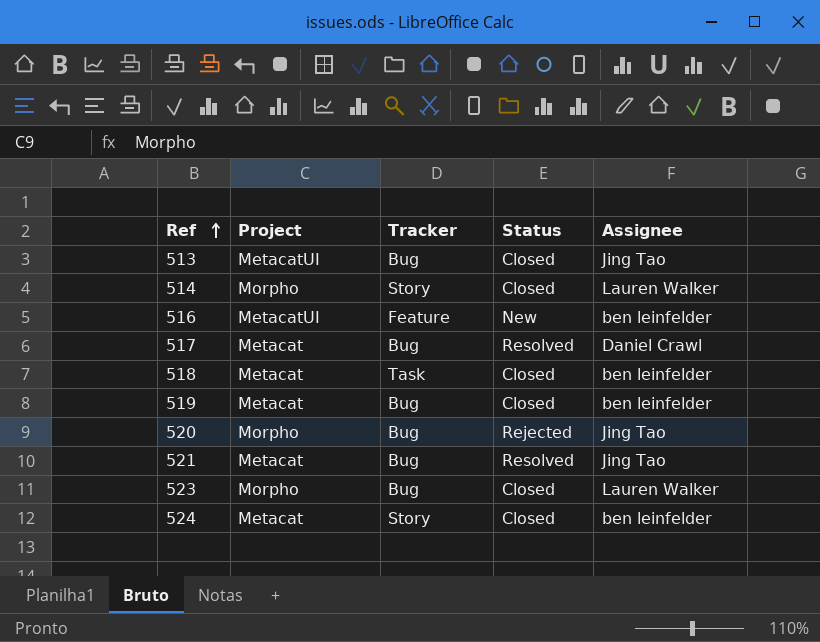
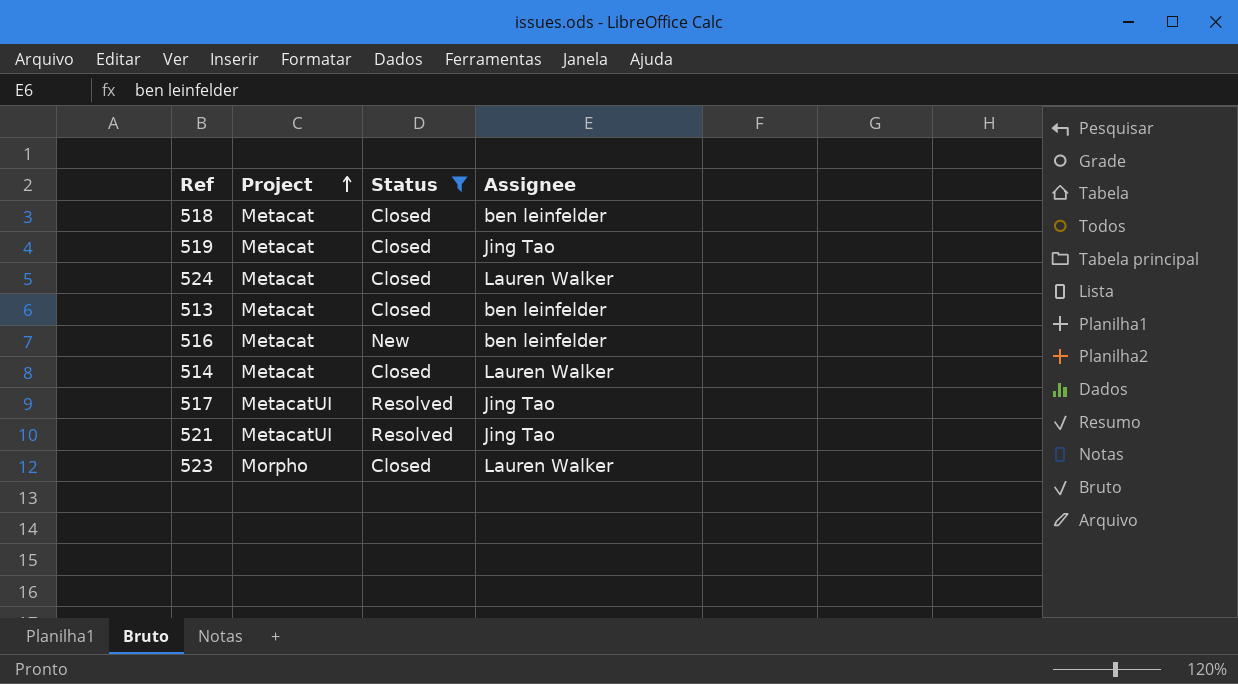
filter: none -> Status != Rejected
row order: Ref ascending -> Project ascending
column Tracker | position: 3 -> none
519 | Assignee: ben leinfelder -> Jing Tao
524 | Assignee: ben leinfelder -> Lauren Walker
513 | Project: MetacatUI -> Metacat
513 | Assignee: Jing Tao -> ben leinfelder
516 | Project: MetacatUI -> Metacat
514 | Project: Morpho -> Metacat
517 | Project: Metacat -> MetacatUI
517 | Assignee: Daniel Crawl -> Jing Tao
521 | Project: Metacat -> MetacatUI

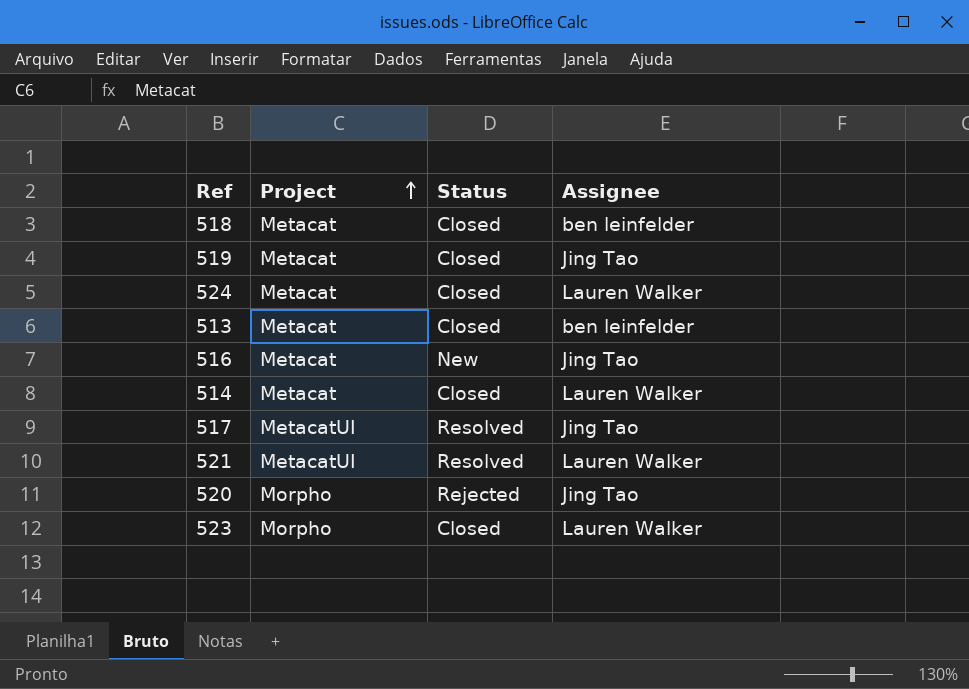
filter: Status != Rejected -> none
516 | Assignee: ben leinfelder -> Jing Tao
521 | Assignee: Jing Tao -> Lauren Walker

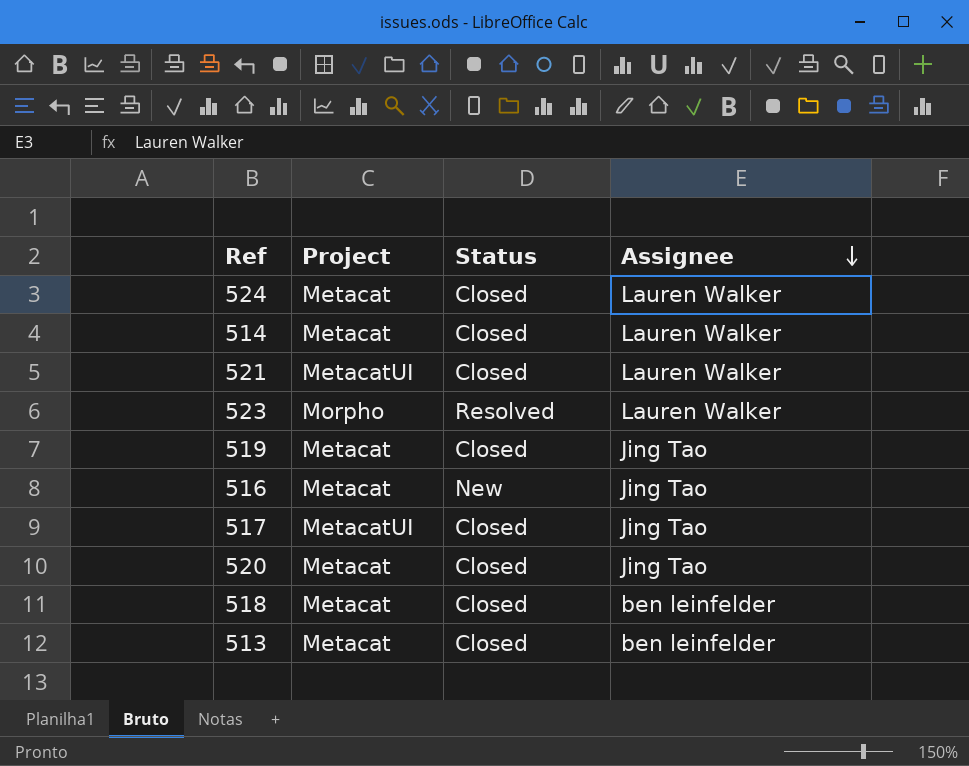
row order: Project ascending -> Assignee descending
521 | Status: Resolved -> Closed
523 | Status: Closed -> Resolved
517 | Status: Resolved -> Closed
520 | Project: Morpho -> Metacat
520 | Status: Rejected -> Closed

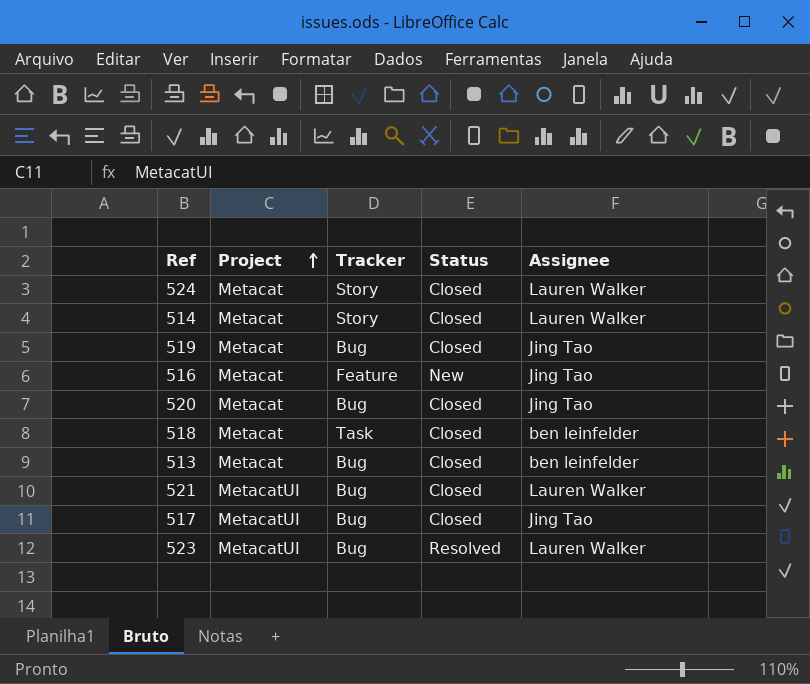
row order: Assignee descending -> Project ascending
column Tracker | position: none -> 3
523 | Project: Morpho -> MetacatUI

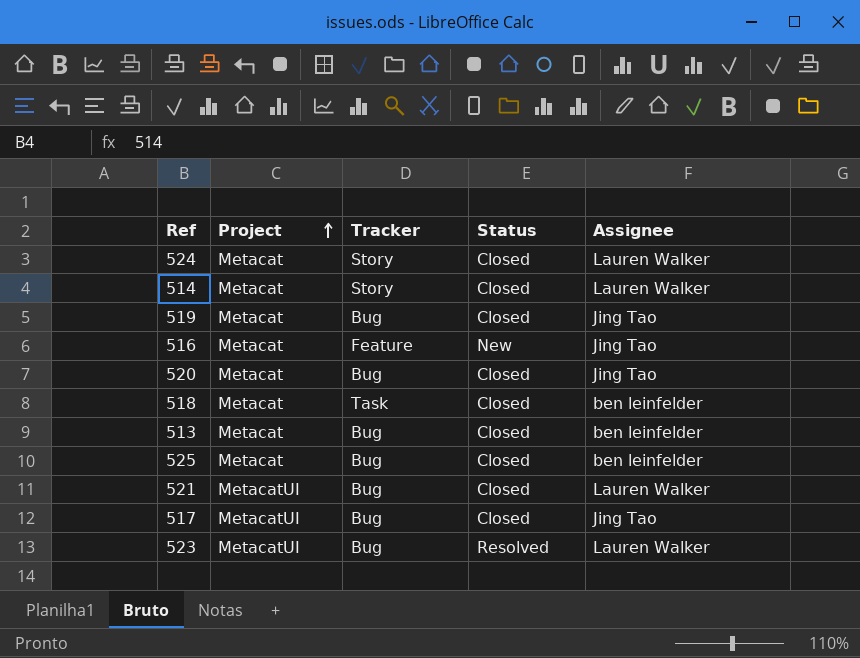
row 525: none -> Metacat | Bug | Closed | ben leinfelder

